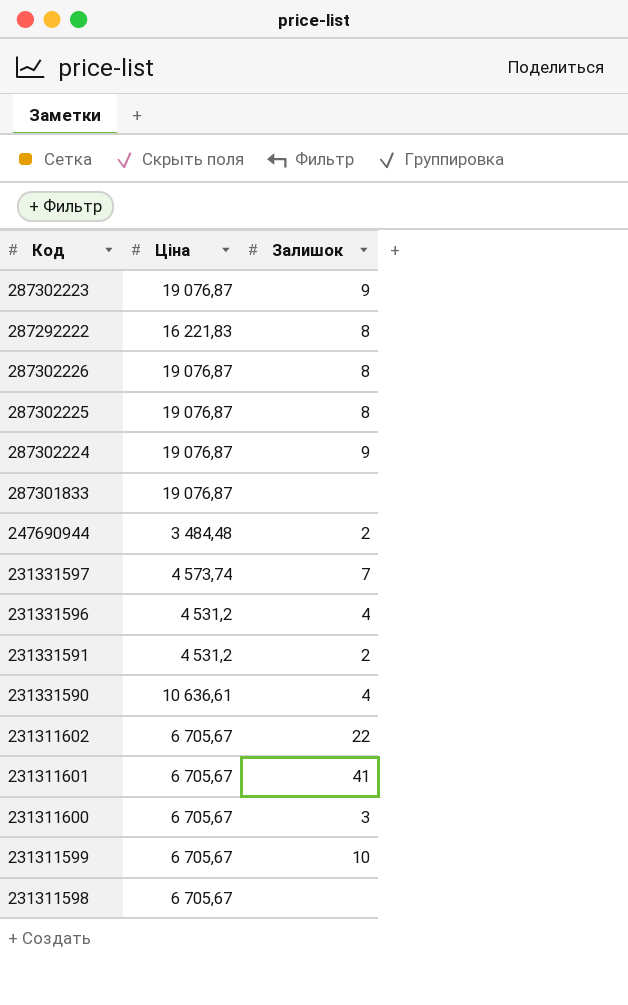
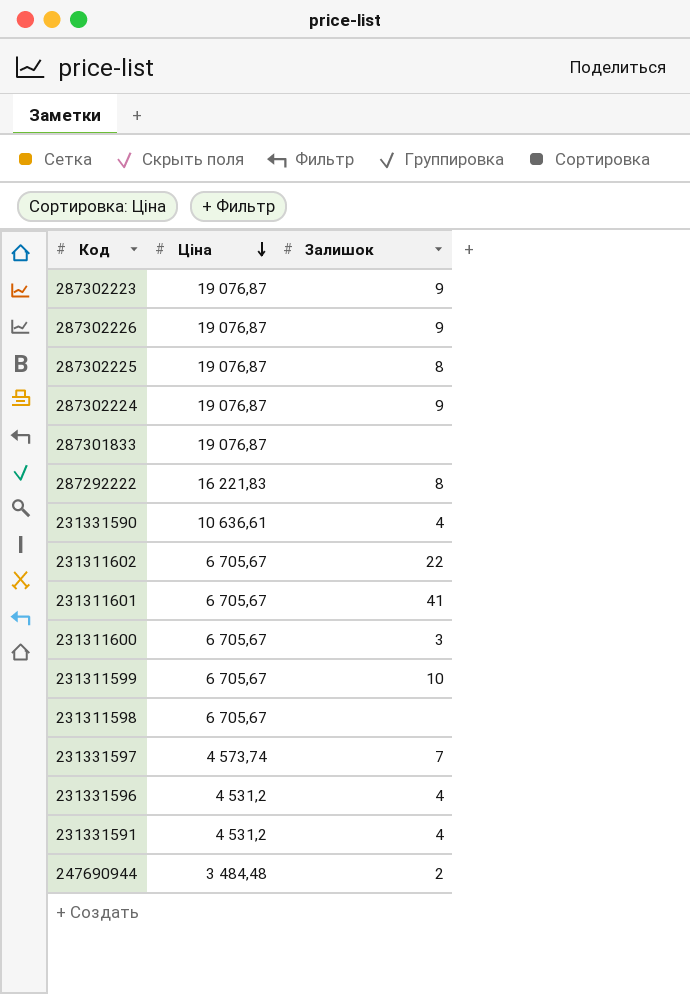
row order: none -> Ціна descending
287302226 | Залишок: 8 -> 9
231331591 | Залишок: 2 -> 4

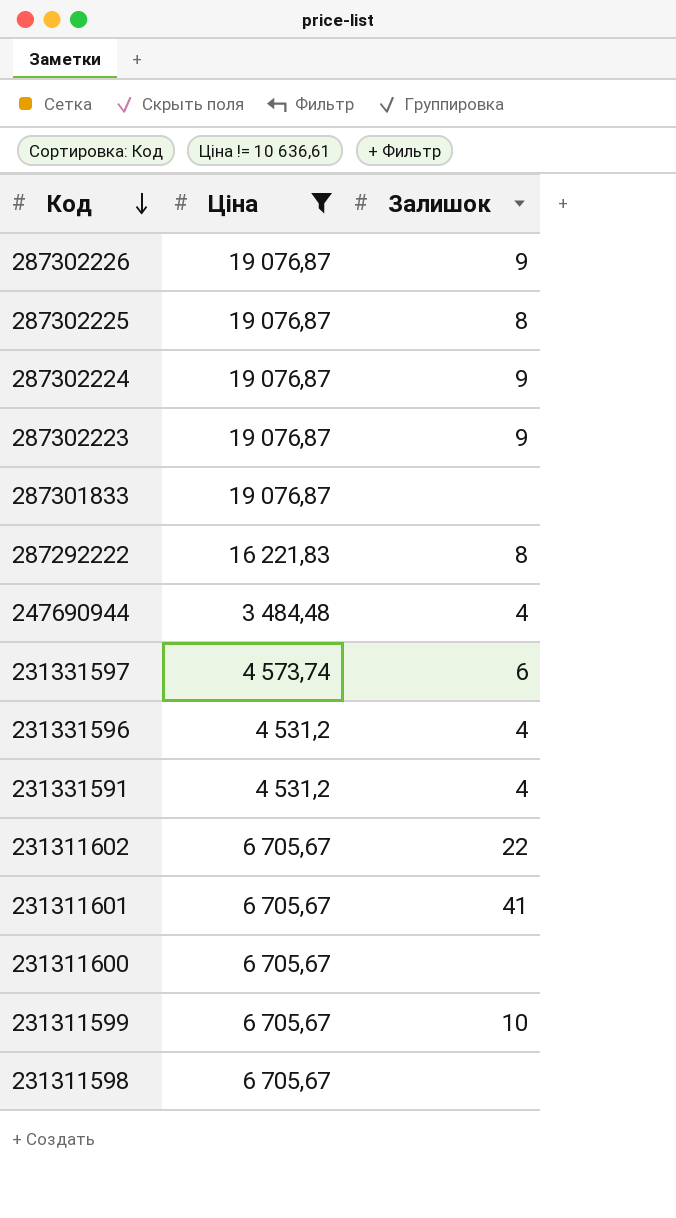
filter: none -> Ціна != 10 636,61
row order: Ціна descending -> Код descending
247690944 | Залишок: 2 -> 4
231331597 | Залишок: 7 -> 6
231311600 | Залишок: 3 -> none

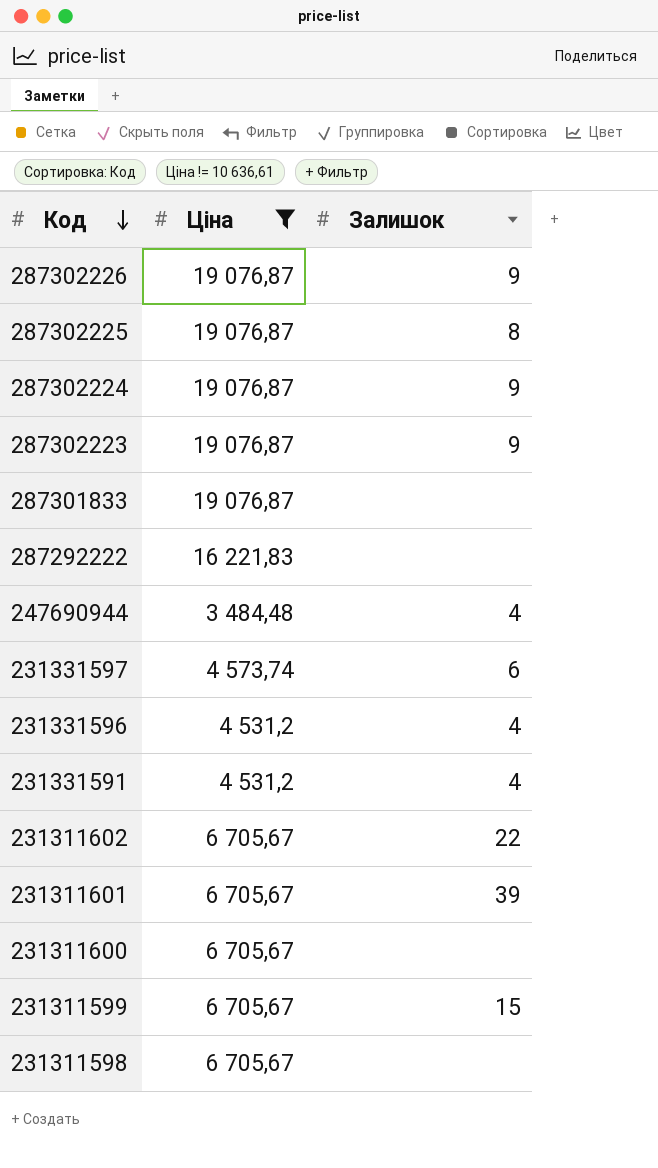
287292222 | Залишок: 8 -> none
231311601 | Залишок: 41 -> 39
231311599 | Залишок: 10 -> 15

